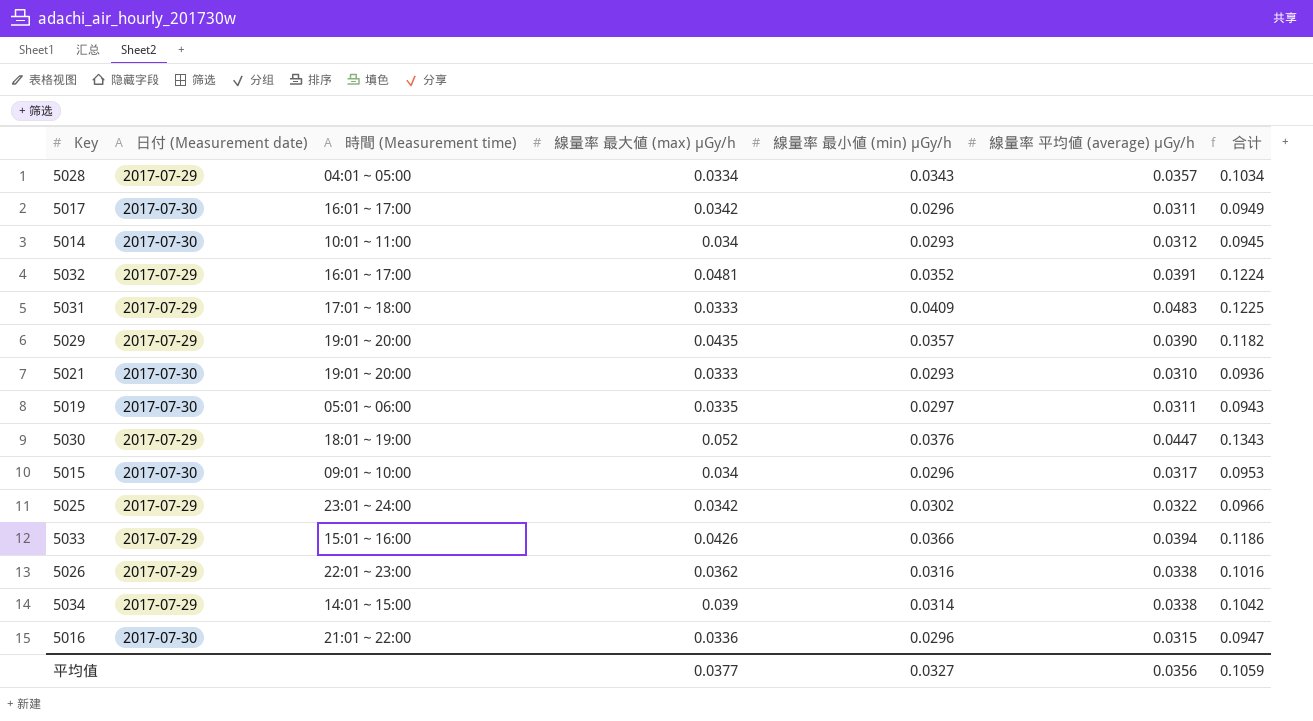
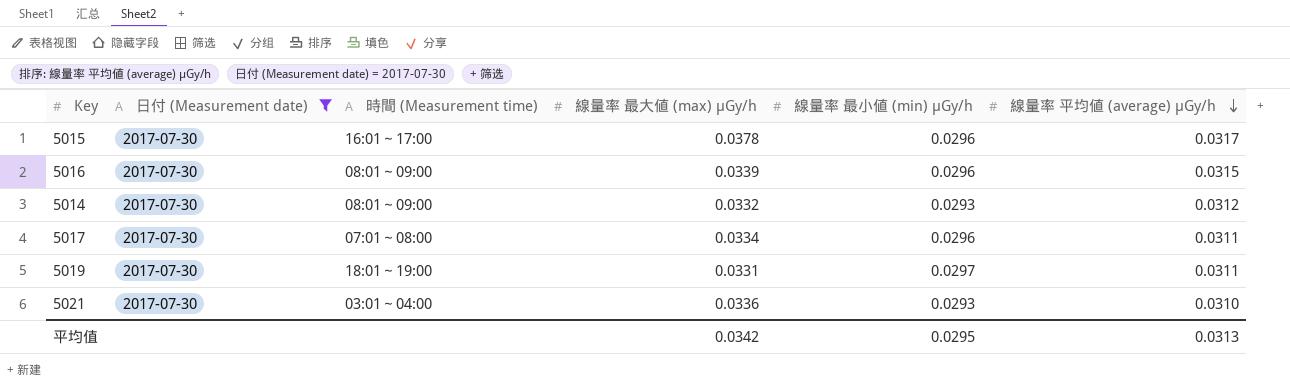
filter: none -> 日付 (Measurement date) = 2017-07-30
row order: none -> 線量率 平均値 (average) μGy/h descending
column 合计 | formula: [線量率 最大値 (max) μGy/h] + [線量率 最小値 (min) μGy/h] + [線量率 平均値 (average) μGy/h] -> none
5015 | 時間 (Measurement time): 09:01～10:00 -> 16:01～17:00
5015 | 線量率 最大値 (max) μGy/h: 0.034 -> 0.0378
5016 | 時間 (Measurement time): 21:01～22:00 -> 08:01～09:00
5016 | 線量率 最大値 (max) μGy/h: 0.0336 -> 0.0339
5014 | 時間 (Measurement time): 10:01～11:00 -> 08:01～09:00
5014 | 線量率 最大値 (max) μGy/h: 0.034 -> 0.0332
5017 | 時間 (Measurement time): 16:01～17:00 -> 07:01～08:00
5017 | 線量率 最大値 (max) μGy/h: 0.0342 -> 0.0334
5019 | 時間 (Measurement time): 05:01～06:00 -> 18:01～19:00
5019 | 線量率 最大値 (max) μGy/h: 0.0335 -> 0.0331
5021 | 時間 (Measurement time): 19:01～20:00 -> 03:01～04:00
5021 | 線量率 最大値 (max) μGy/h: 0.0333 -> 0.0336
平均值 | 線量率 最大値 (max) μGy/h: 0.0377 -> 0.0342
平均值 | 線量率 最小値 (min) μGy/h: 0.0327 -> 0.0295
平均值 | 線量率 平均値 (average) μGy/h: 0.0356 -> 0.0313

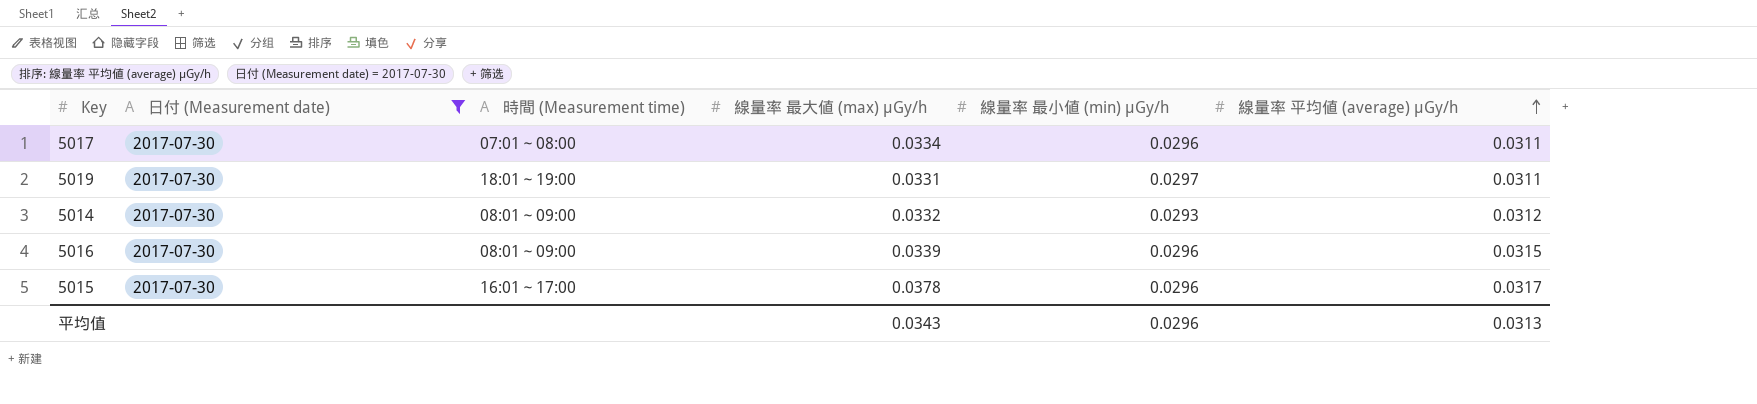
row order: 線量率 平均値 (average) μGy/h descending -> 線量率 平均値 (average) μGy/h ascending
row 5021: 2017-07-30 | 03:01～04:00 | 0.0336 | 0.0293 | 0.0310 -> none
平均值 | 線量率 最大値 (max) μGy/h: 0.0342 -> 0.0343
平均值 | 線量率 最小値 (min) μGy/h: 0.0295 -> 0.0296

